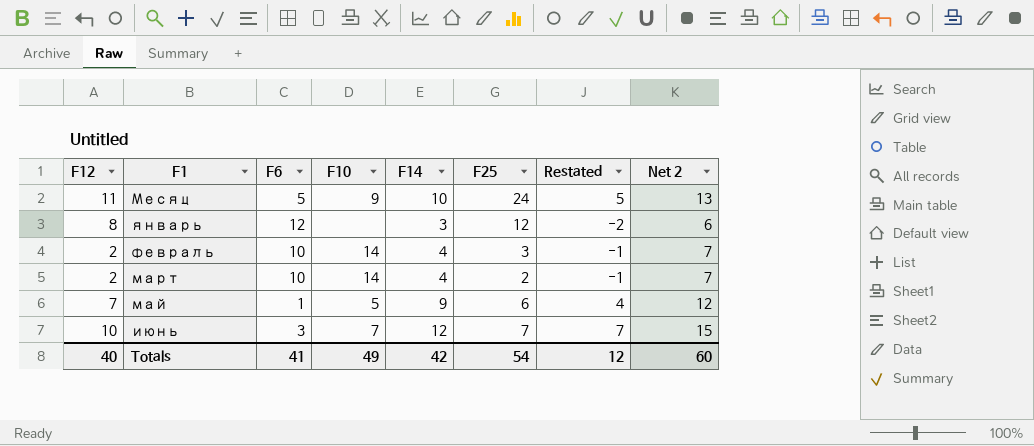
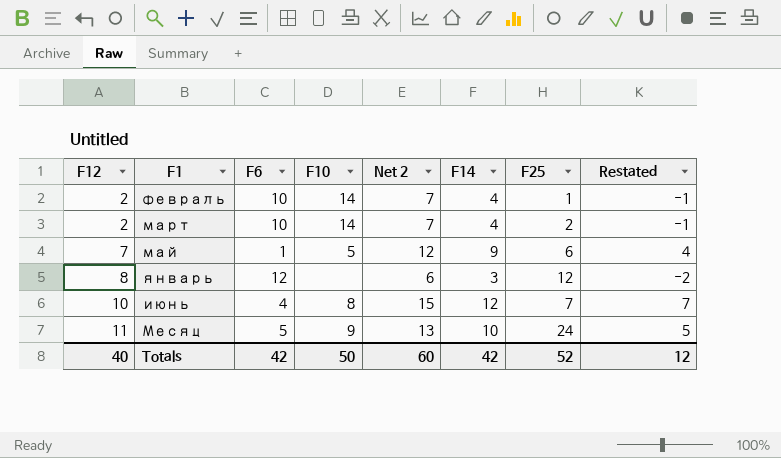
row order: none -> F12 ascending
column Net 2 | position: 8 -> 5
февраль | F25: 3 -> 1
июнь | F6: 3 -> 4
июнь | F10: 7 -> 8
Totals | F6: 41 -> 42
Totals | F10: 49 -> 50
Totals | F25: 54 -> 52

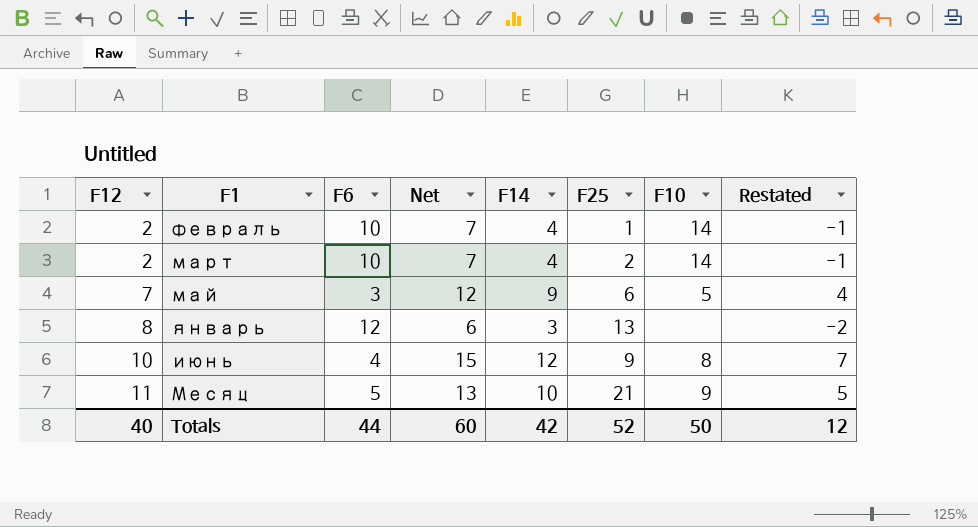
column name: Net 2 -> Net
column F10 | position: 4 -> 7
май | F6: 1 -> 3
январь | F25: 12 -> 13
июнь | F25: 7 -> 9
Месяц | F25: 24 -> 21
Totals | F6: 42 -> 44

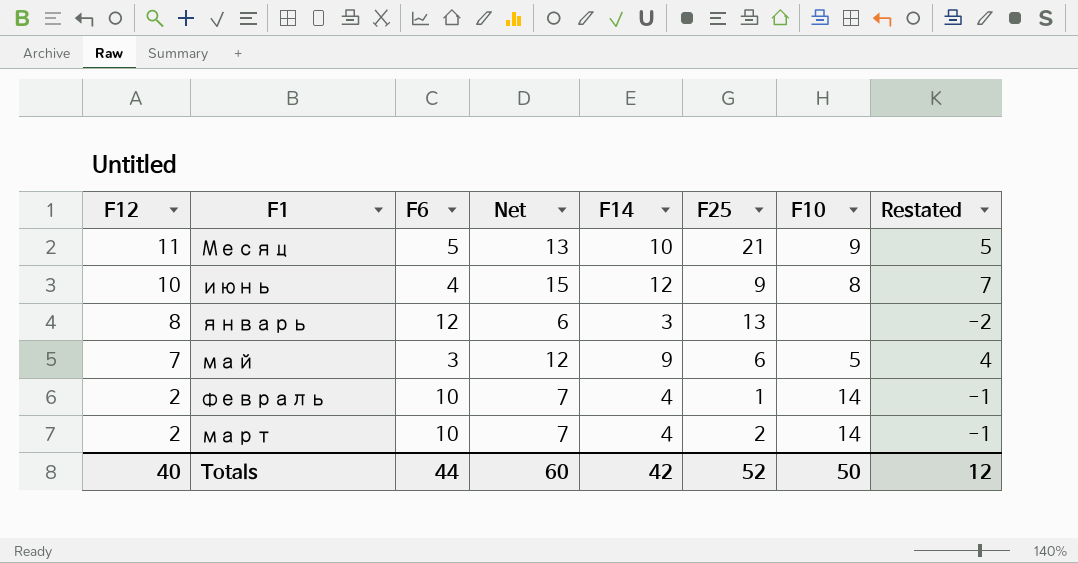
row order: F12 ascending -> F12 descending

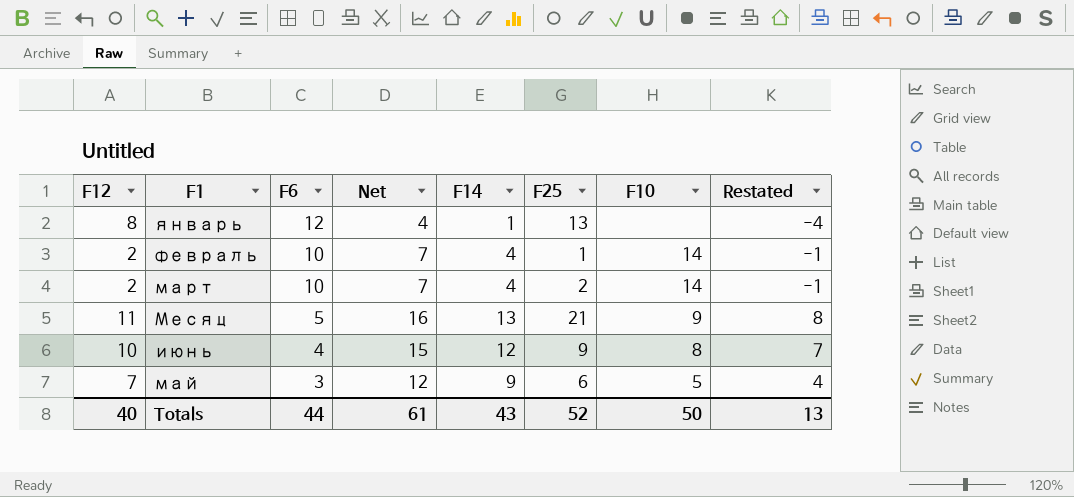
row order: F12 descending -> F6 descending
январь | Net: 6 -> 4
январь | F14: 3 -> 1
январь | Restated: -2 -> -4
Месяц | Net: 13 -> 16
Месяц | F14: 10 -> 13
Месяц | Restated: 5 -> 8
Totals | Net: 60 -> 61
Totals | F14: 42 -> 43
Totals | Restated: 12 -> 13

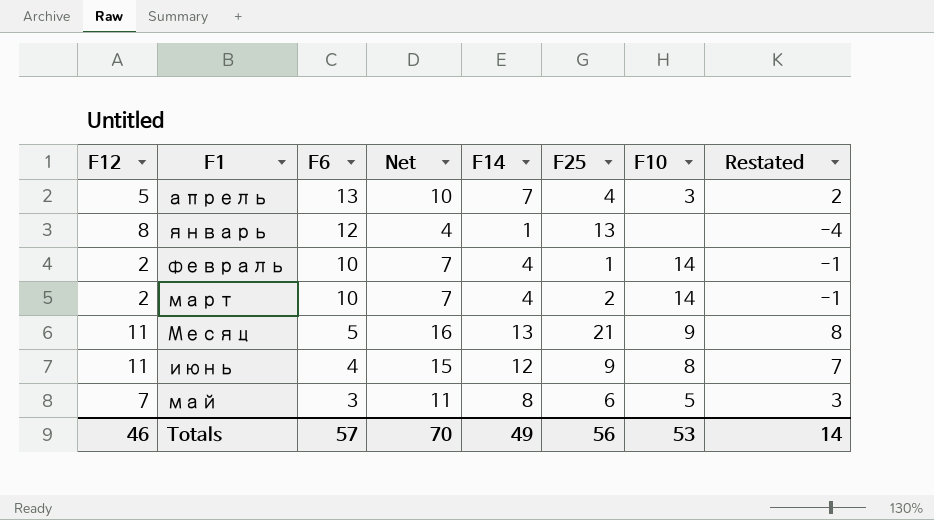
row апрель: none -> 5 | 13 | 10 | 7 | 4 | 3 | 2
июнь | F12: 10 -> 11
май | Net: 12 -> 11
май | F14: 9 -> 8
май | Restated: 4 -> 3
Totals | F12: 40 -> 46
Totals | F6: 44 -> 57
Totals | Net: 61 -> 70
Totals | F14: 43 -> 49
Totals | F25: 52 -> 56
Totals | F10: 50 -> 53
Totals | Restated: 13 -> 14

